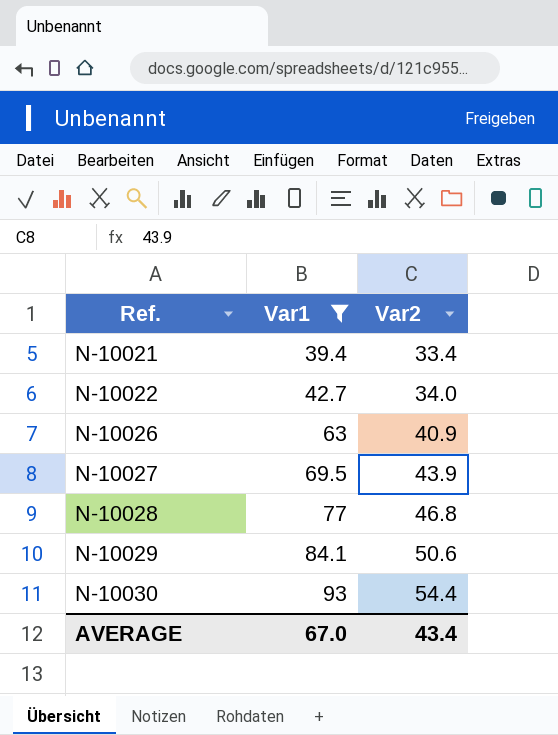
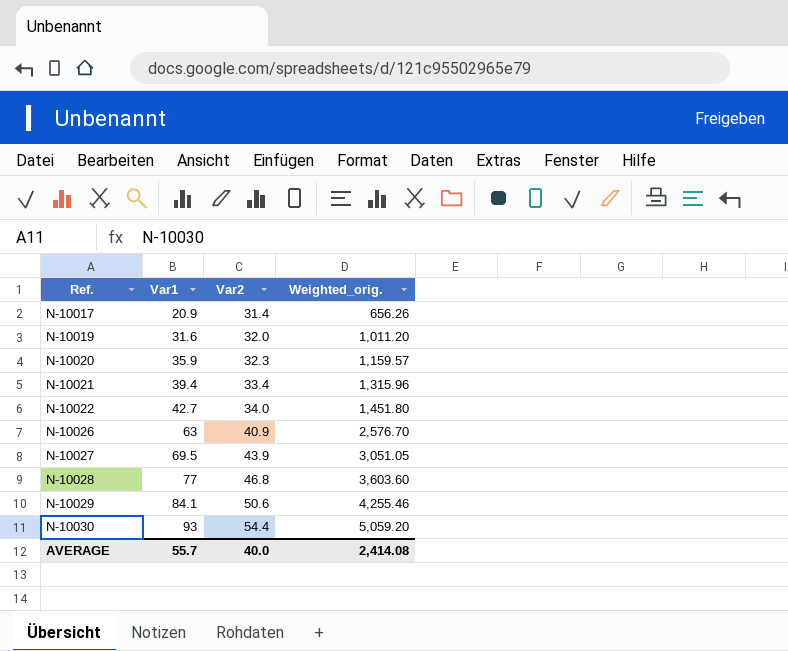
filter: Var1 >= 39.4 -> none
column Weighted_orig. | formula: none -> [Var1] * [Var2]
AVERAGE | Var1: 67.0 -> 55.7
AVERAGE | Var2: 43.4 -> 40.0

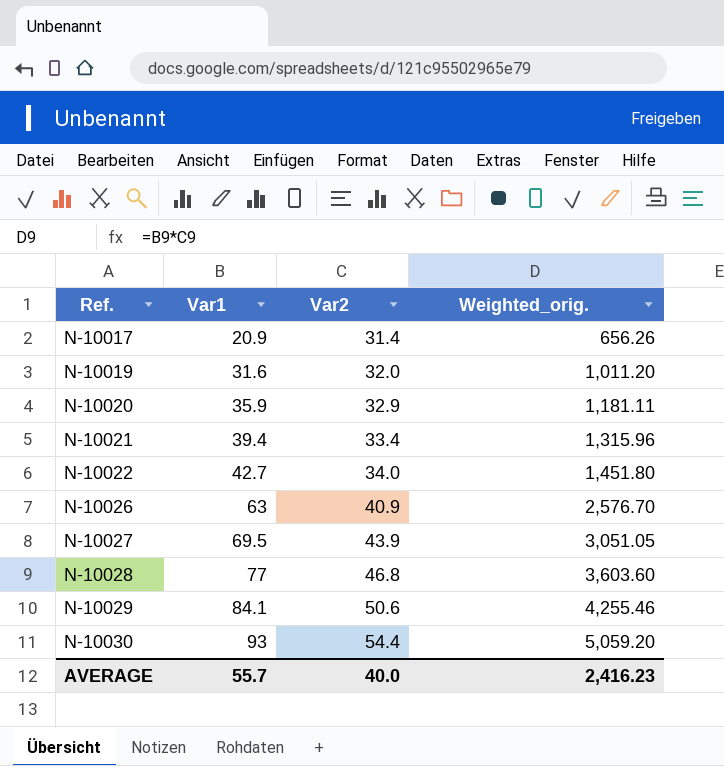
N-10020 | Var2: 32.3 -> 32.9
N-10020 | Weighted_orig.: 1,159.57 -> 1,181.11
AVERAGE | Weighted_orig.: 2,414.08 -> 2,416.23

